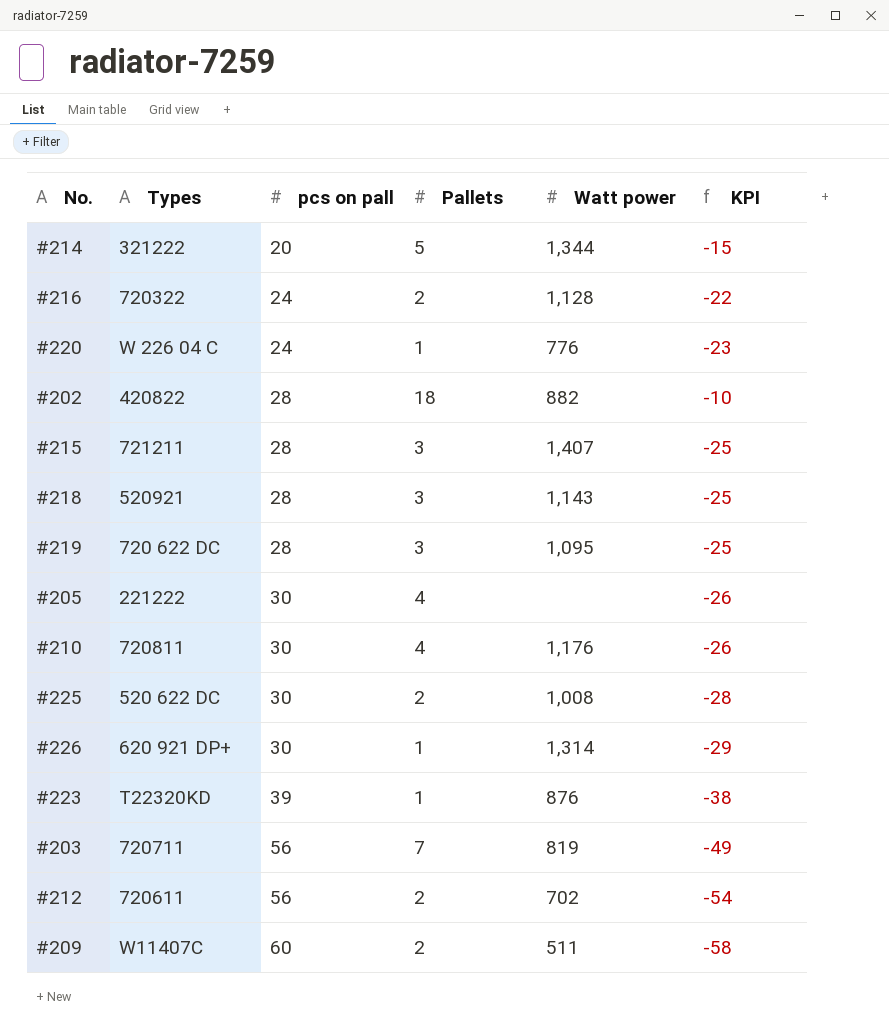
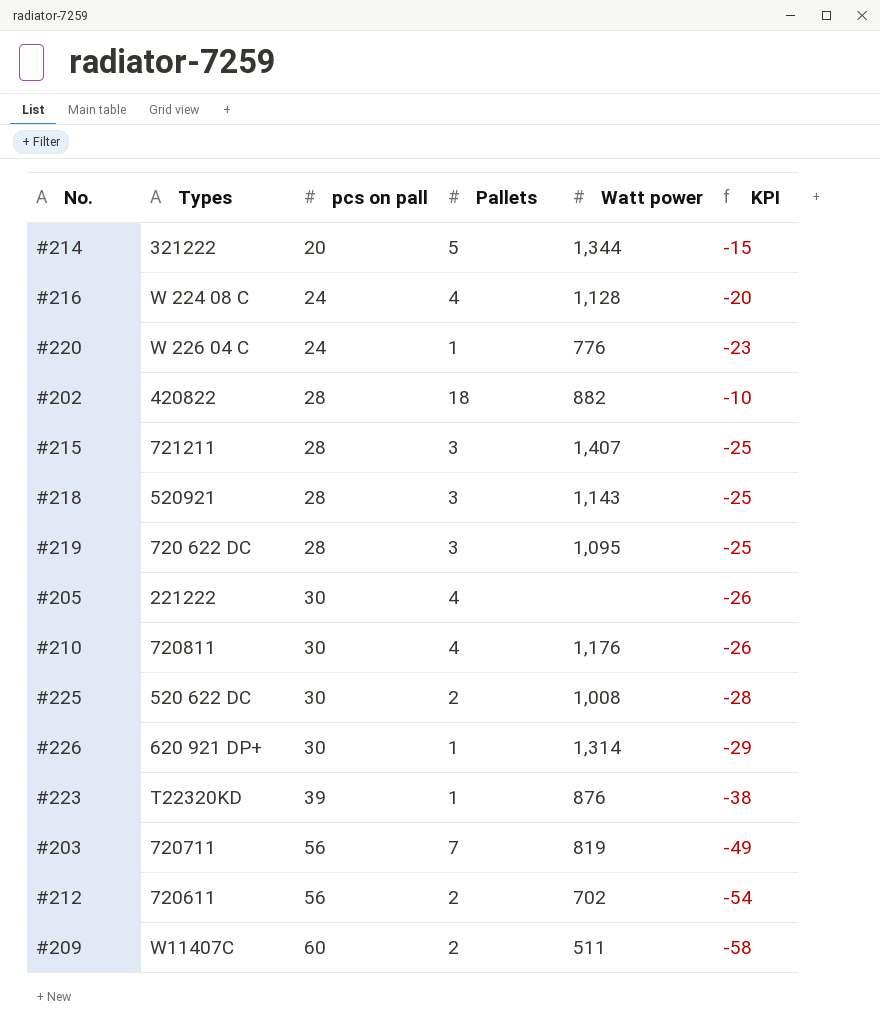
#216 | Types: 720322 -> W 224 08 C
#216 | Pallets: 2 -> 4
#216 | KPI: -22 -> -20

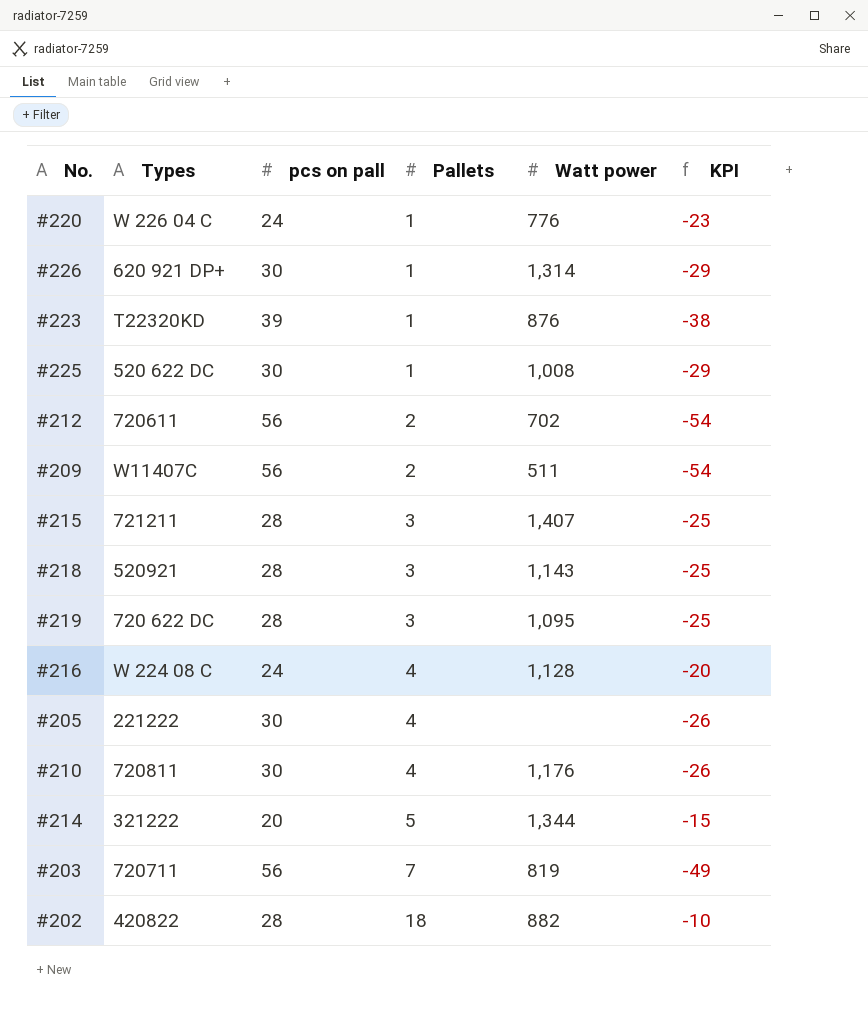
row order: pcs on pall ascending -> Pallets ascending
#225 | Pallets: 2 -> 1
#225 | KPI: -28 -> -29
#209 | pcs on pall: 60 -> 56
#209 | KPI: -58 -> -54

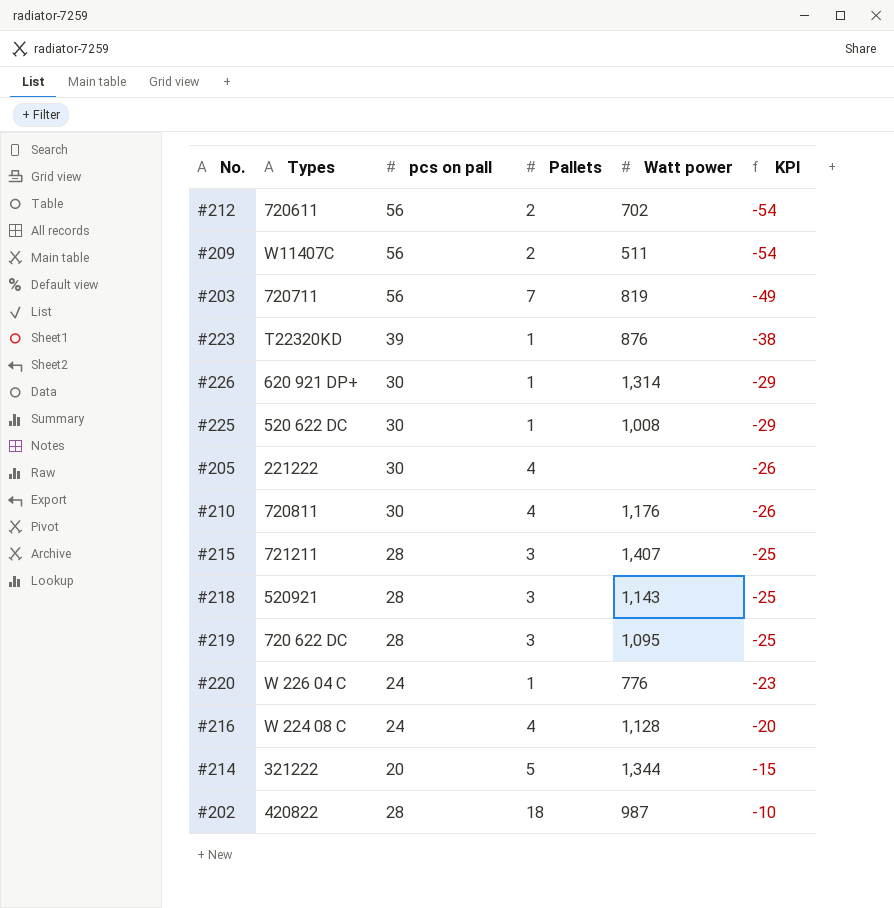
row order: Pallets ascending -> KPI ascending
#202 | Watt power: 882 -> 987

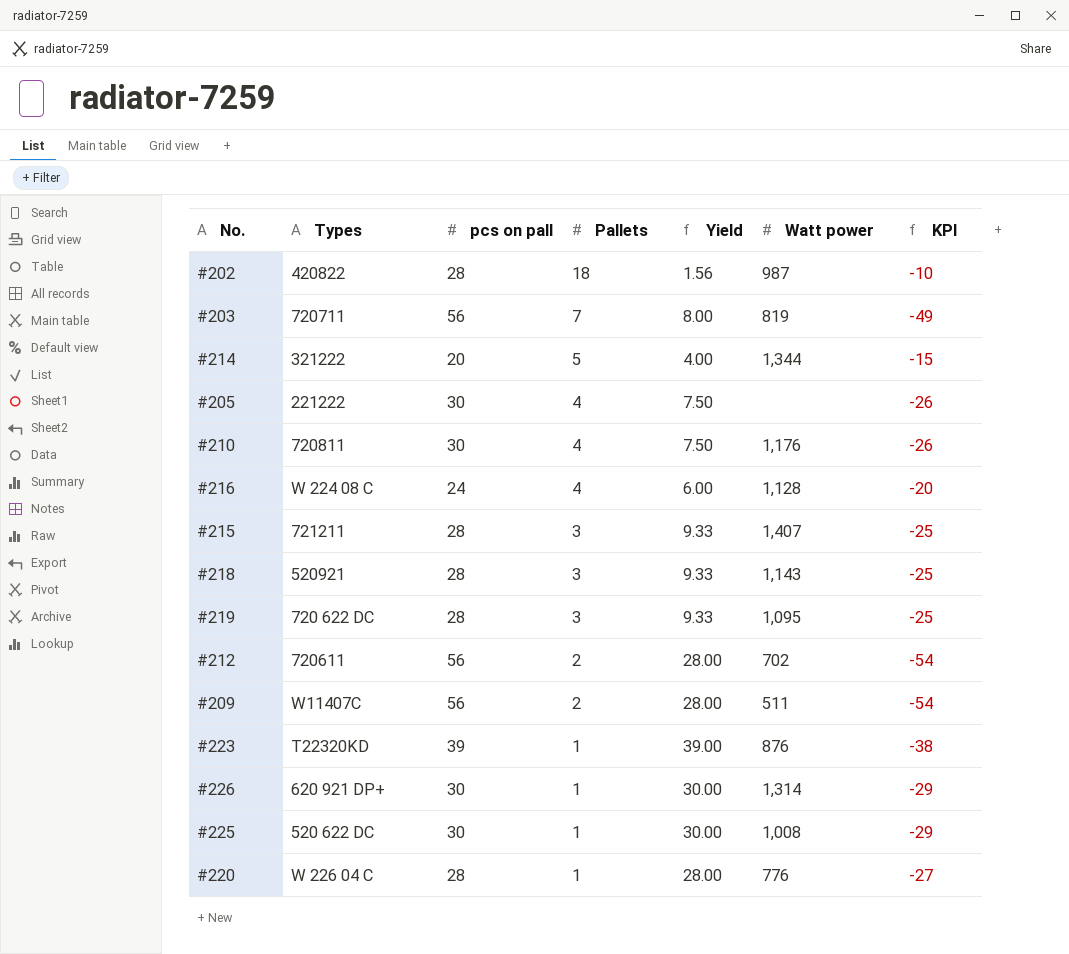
row order: KPI ascending -> Pallets descending
column Yield | formula: none -> [pcs on pall] / [Pallets]
#220 | pcs on pall: 24 -> 28
#220 | KPI: -23 -> -27

